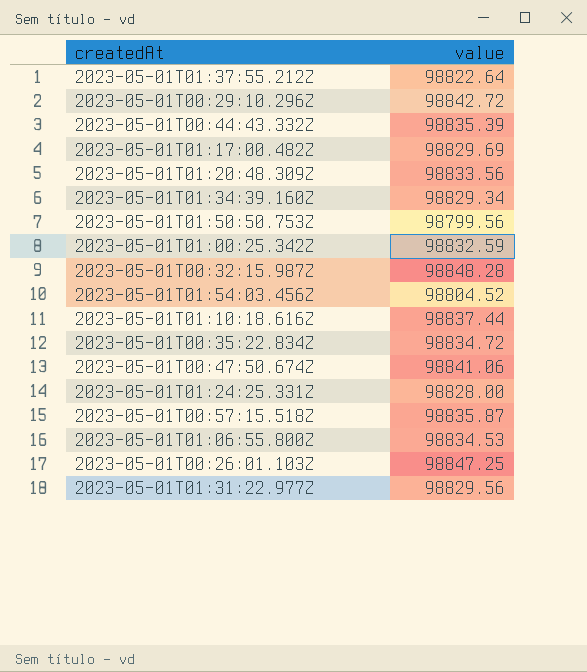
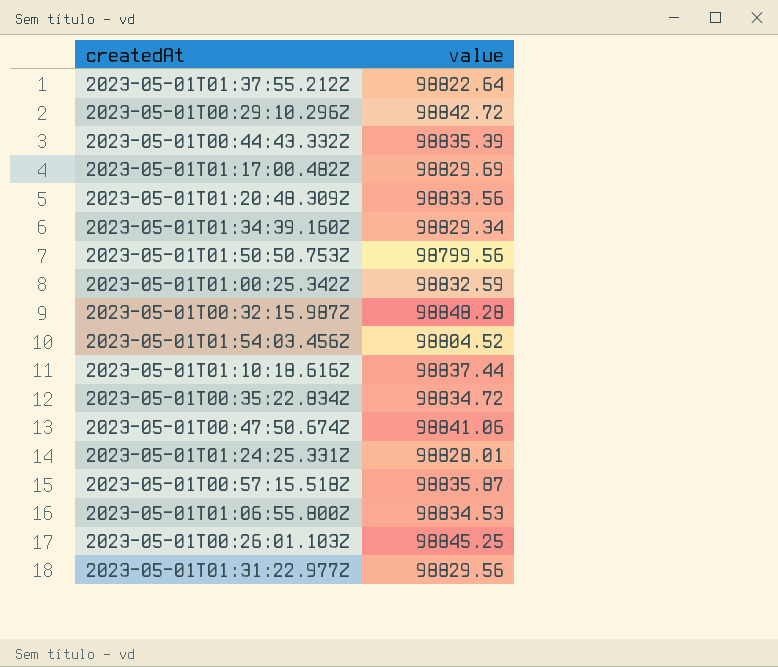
2023-05-01T01:24:25.331Z | value: 98828.00 -> 98828.01
2023-05-01T00:26:01.103Z | value: 98847.25 -> 98845.25

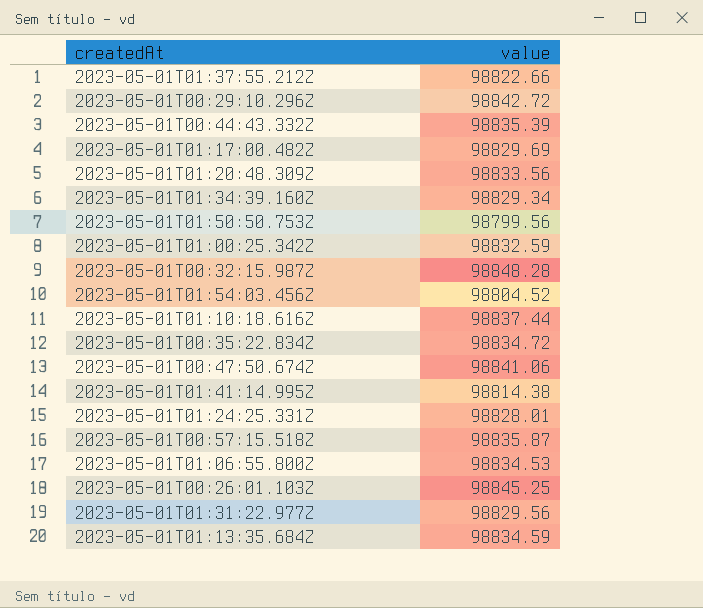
2023-05-01T01:37:55.212Z | value: 98822.64 -> 98822.66
row 2023-05-01T01:41:14.995Z: none -> 98814.38
row 2023-05-01T01:13:35.684Z: none -> 98834.59

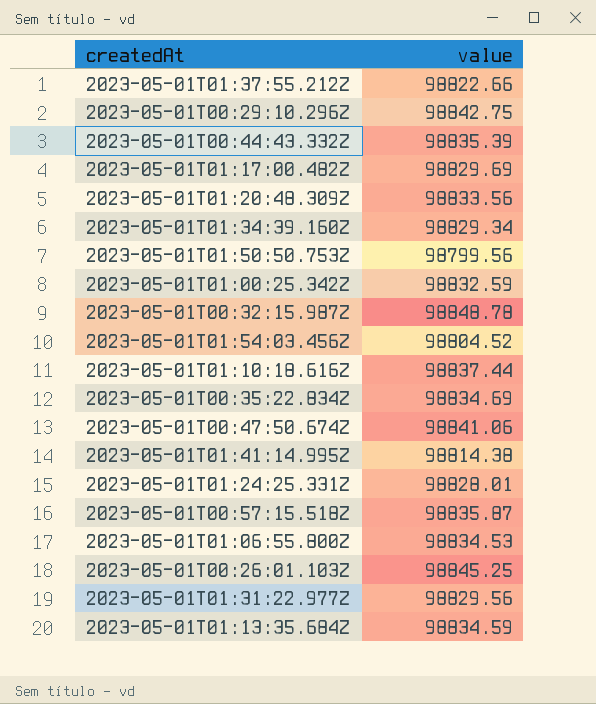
2023-05-01T00:29:10.296Z | value: 98842.72 -> 98842.75
2023-05-01T00:32:15.987Z | value: 98848.28 -> 98848.78
2023-05-01T00:35:22.834Z | value: 98834.72 -> 98834.69

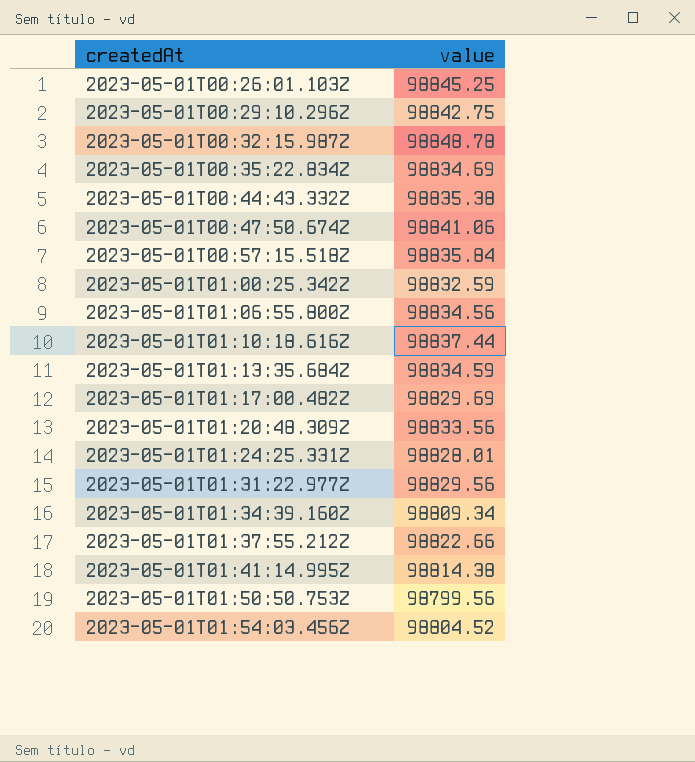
row order: none -> createdAt ascending
2023-05-01T00:44:43.332Z | value: 98835.39 -> 98835.38
2023-05-01T00:57:15.518Z | value: 98835.87 -> 98835.84
2023-05-01T01:06:55.800Z | value: 98834.53 -> 98834.56
2023-05-01T01:34:39.160Z | value: 98829.34 -> 98809.34

